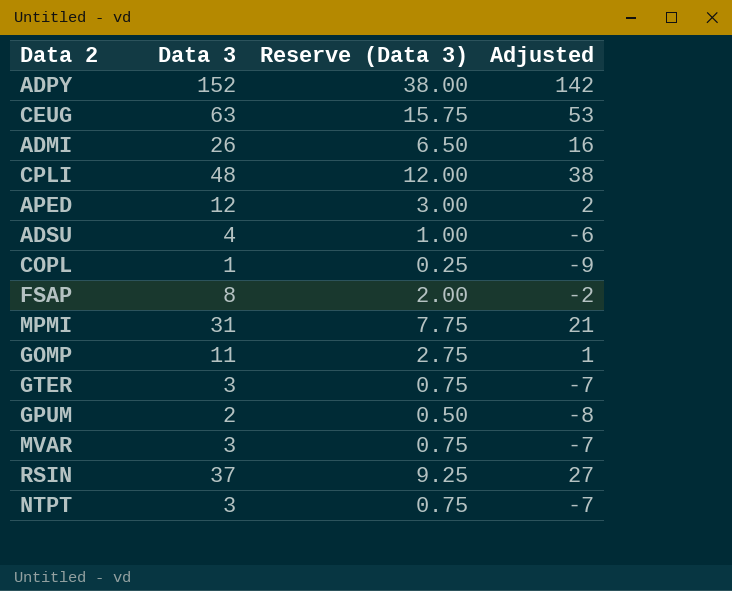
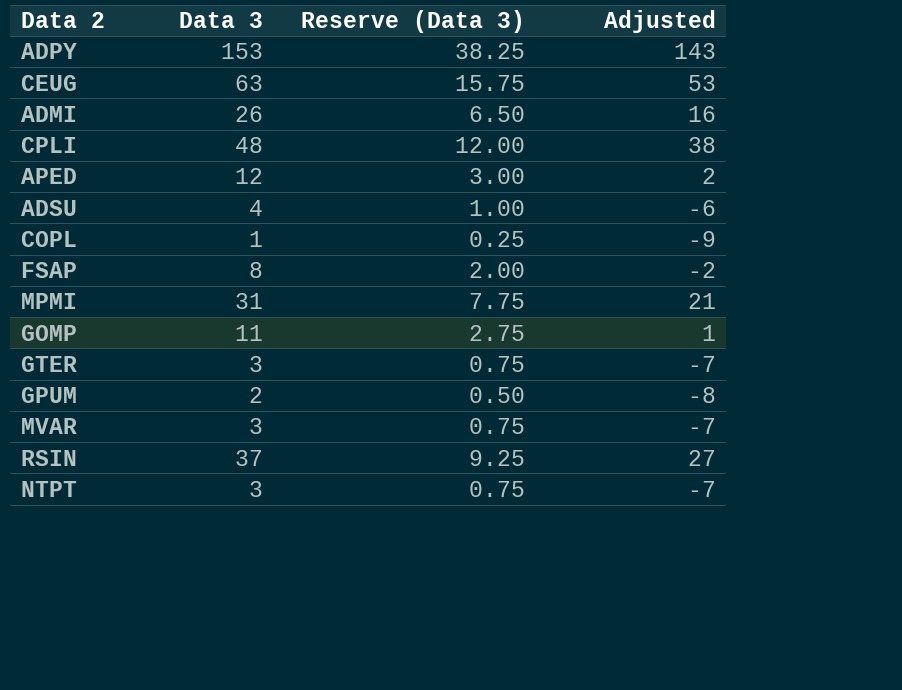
ADPY | Data 3: 152 -> 153
ADPY | Reserve (Data 3): 38.00 -> 38.25
ADPY | Adjusted: 142 -> 143

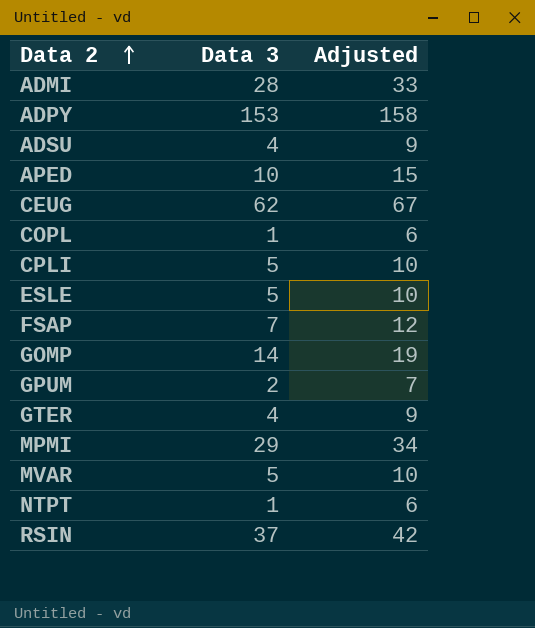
row order: none -> Data 2 ascending
column Reserve (Data 3) | formula: [Data 3] * 0.25 -> none
column Adjusted | formula: [Data 3] - 10 -> [Data 3] + 5
ADMI | Data 3: 26 -> 28
APED | Data 3: 12 -> 10
CEUG | Data 3: 63 -> 62
CPLI | Data 3: 48 -> 5
row ESLE: none -> 5 | 10
FSAP | Data 3: 8 -> 7
GOMP | Data 3: 11 -> 14
GTER | Data 3: 3 -> 4
MPMI | Data 3: 31 -> 29
MVAR | Data 3: 3 -> 5
NTPT | Data 3: 3 -> 1

